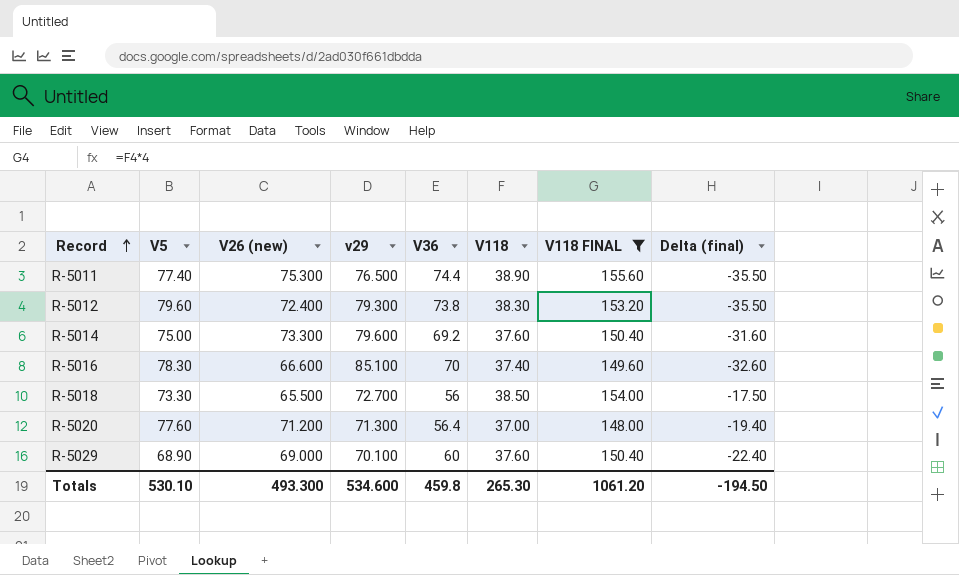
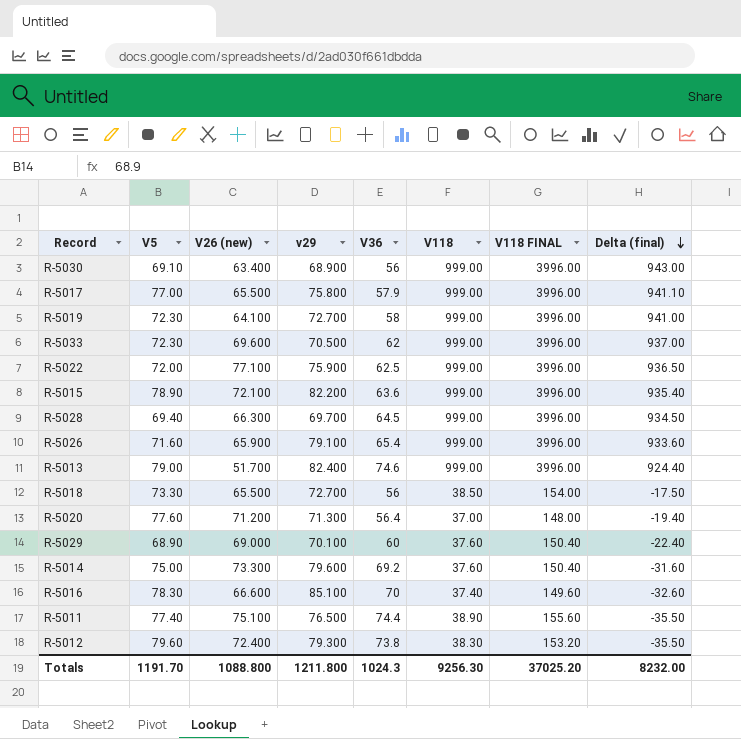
filter: V118 FINAL != 3996.00 -> none
row order: Record ascending -> Delta (final) descending
R-5011 | V26 (new): 75.300 -> 75.100
Totals | V5: 530.10 -> 1191.70
Totals | V26 (new): 493.300 -> 1088.800
Totals | v29: 534.600 -> 1211.800
Totals | V36: 459.8 -> 1024.3
Totals | V118: 265.30 -> 9256.30
Totals | V118 FINAL: 1061.20 -> 37025.20
Totals | Delta (final): -194.50 -> 8232.00

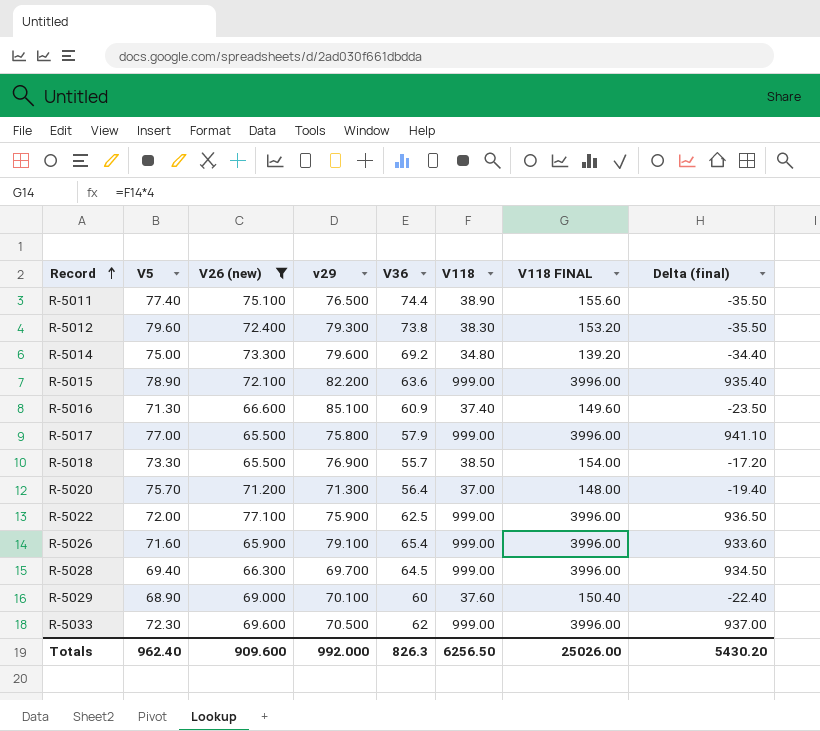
filter: none -> V26 (new) >= 65.500
row order: Delta (final) descending -> Record ascending
R-5014 | V118: 37.60 -> 34.80
R-5014 | V118 FINAL: 150.40 -> 139.20
R-5014 | Delta (final): -31.60 -> -34.40
R-5016 | V5: 78.30 -> 71.30
R-5016 | V36: 70 -> 60.9
R-5016 | Delta (final): -32.60 -> -23.50
R-5018 | v29: 72.700 -> 76.900
R-5018 | V36: 56 -> 55.7
R-5018 | Delta (final): -17.50 -> -17.20
R-5020 | V5: 77.60 -> 75.70
Totals | V5: 1191.70 -> 962.40
Totals | V26 (new): 1088.800 -> 909.600
Totals | v29: 1211.800 -> 992.000
Totals | V36: 1024.3 -> 826.3
Totals | V118: 9256.30 -> 6256.50
Totals | V118 FINAL: 37025.20 -> 25026.00
Totals | Delta (final): 8232.00 -> 5430.20

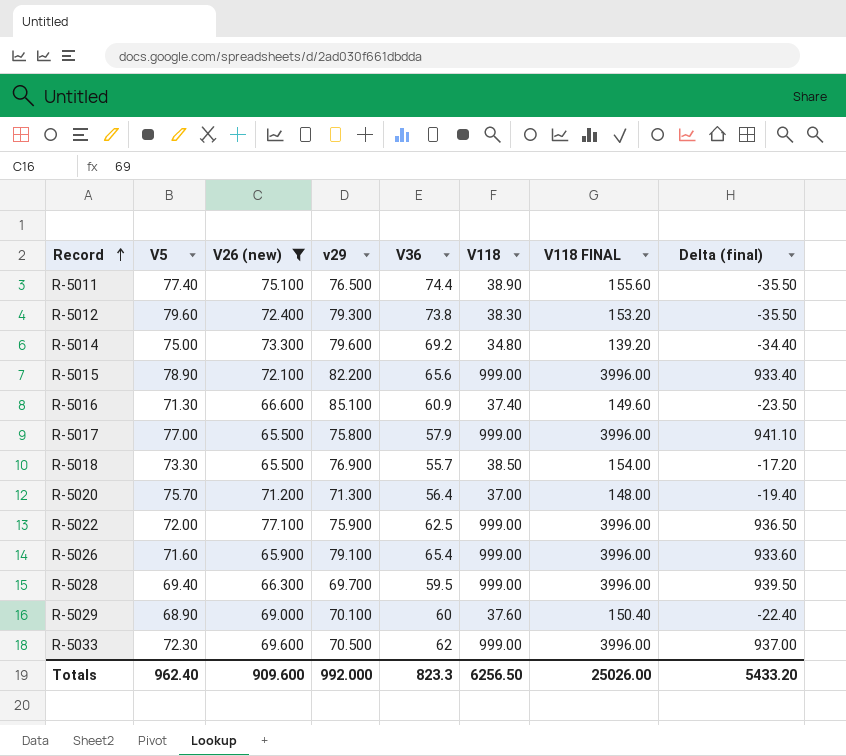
R-5015 | V36: 63.6 -> 65.6
R-5015 | Delta (final): 935.40 -> 933.40
R-5028 | V36: 64.5 -> 59.5
R-5028 | Delta (final): 934.50 -> 939.50
Totals | V36: 826.3 -> 823.3
Totals | Delta (final): 5430.20 -> 5433.20

